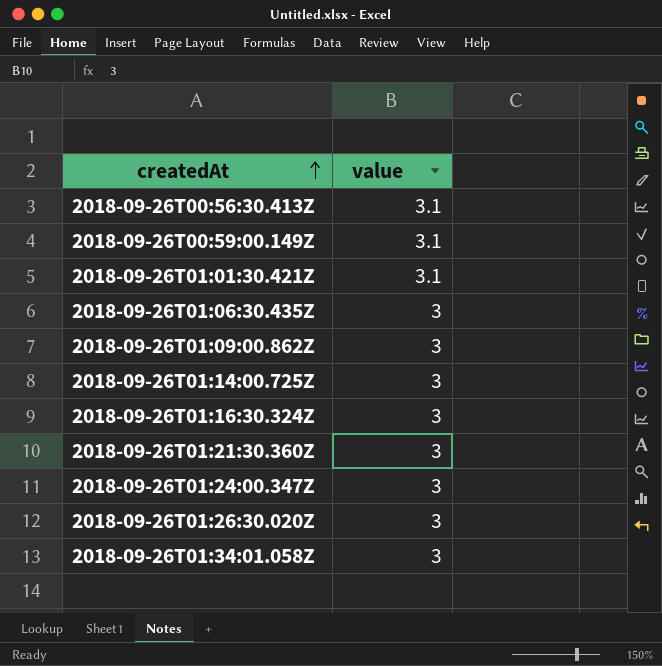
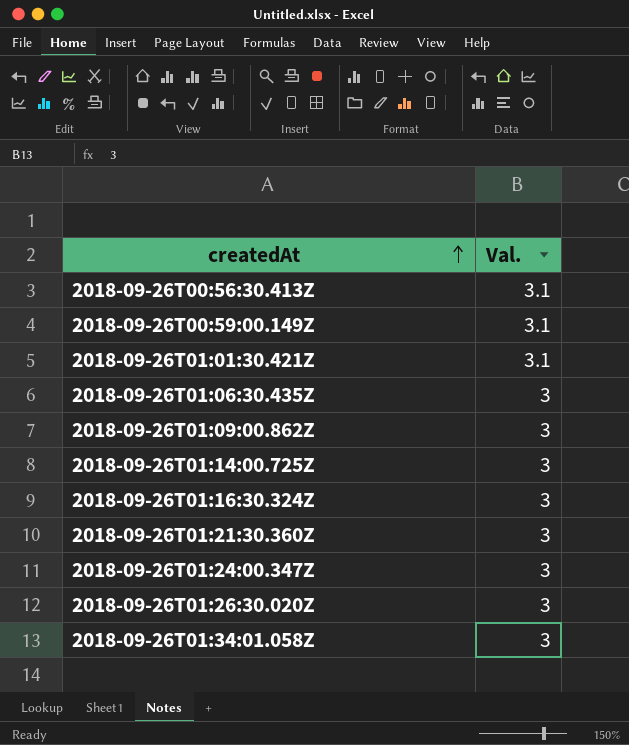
column name: value -> Val.

